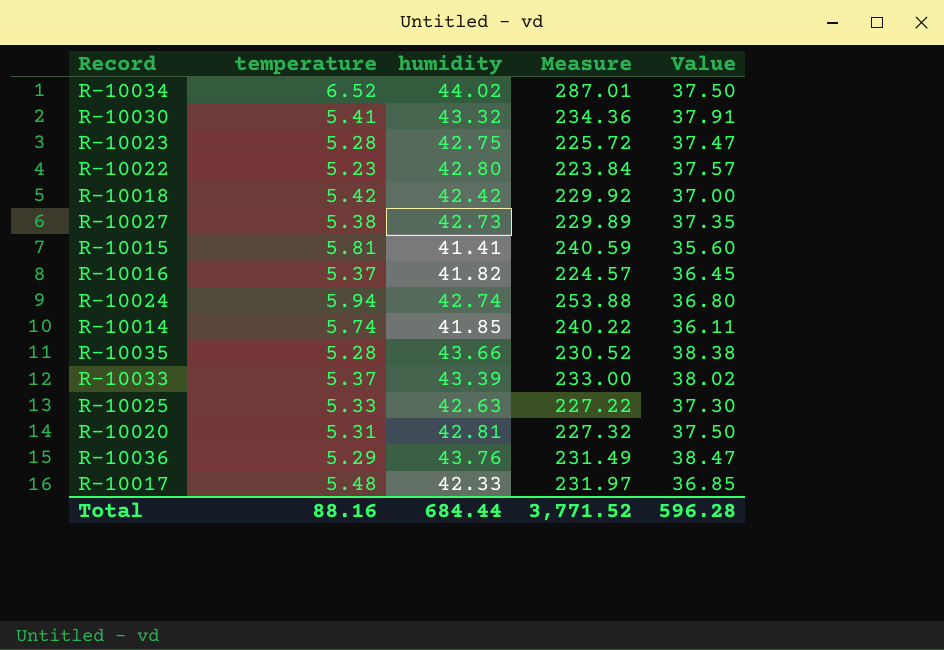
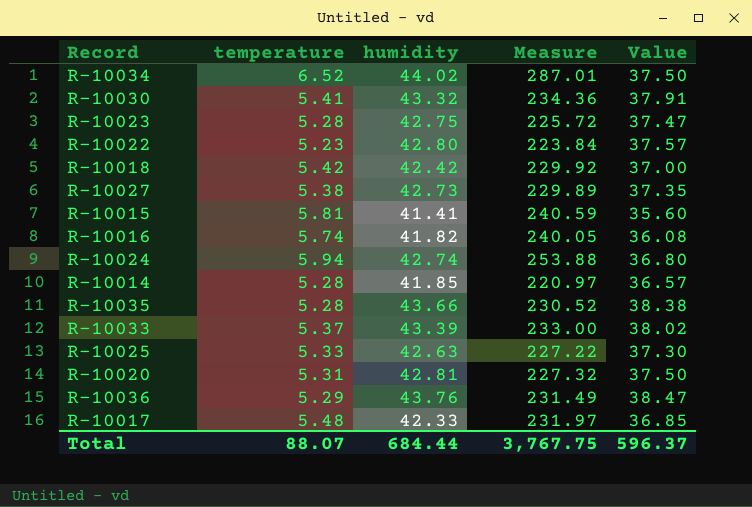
R-10016 | temperature: 5.37 -> 5.74
R-10016 | Measure: 224.57 -> 240.05
R-10016 | Value: 36.45 -> 36.08
R-10014 | temperature: 5.74 -> 5.28
R-10014 | Measure: 240.22 -> 220.97
R-10014 | Value: 36.11 -> 36.57
Total | temperature: 88.16 -> 88.07
Total | Measure: 3,771.52 -> 3,767.75
Total | Value: 596.28 -> 596.37

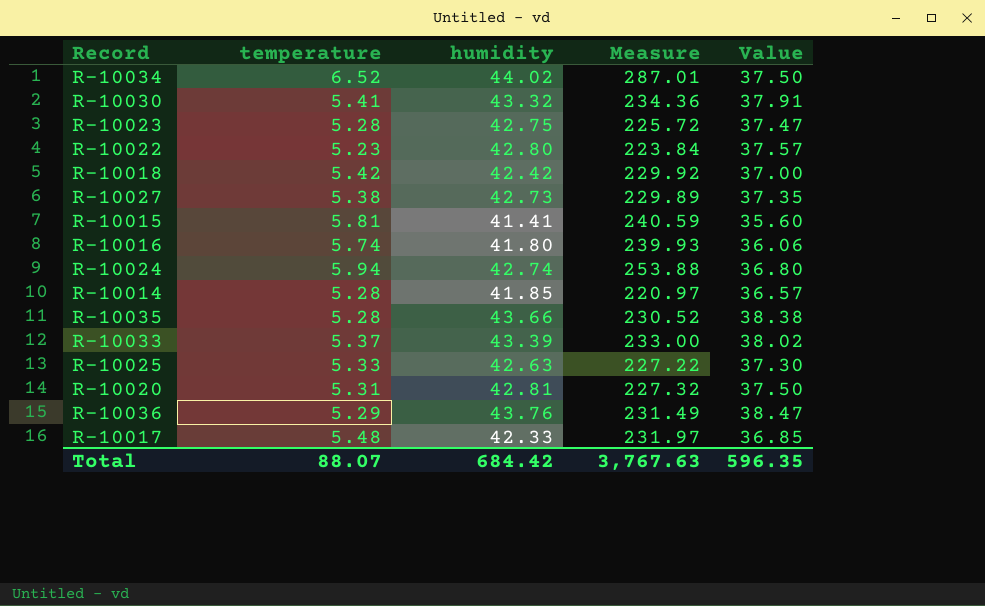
R-10016 | humidity: 41.82 -> 41.80
R-10016 | Measure: 240.05 -> 239.93
R-10016 | Value: 36.08 -> 36.06
Total | humidity: 684.44 -> 684.42
Total | Measure: 3,767.75 -> 3,767.63
Total | Value: 596.37 -> 596.35

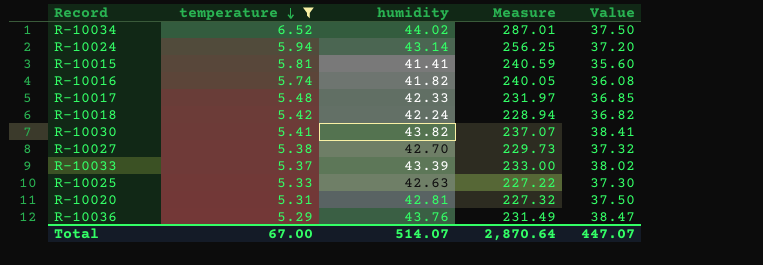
filter: none -> temperature >= 5.29
row order: none -> temperature descending
R-10024 | humidity: 42.74 -> 43.14
R-10024 | Measure: 253.88 -> 256.25
R-10024 | Value: 36.80 -> 37.20
R-10016 | humidity: 41.80 -> 41.82
R-10016 | Measure: 239.93 -> 240.05
R-10016 | Value: 36.06 -> 36.08
R-10018 | humidity: 42.42 -> 42.24
R-10018 | Measure: 229.92 -> 228.94
R-10018 | Value: 37.00 -> 36.82
R-10030 | humidity: 43.32 -> 43.82
R-10030 | Measure: 234.36 -> 237.07
R-10030 | Value: 37.91 -> 38.41
R-10027 | humidity: 42.73 -> 42.70
R-10027 | Measure: 229.89 -> 229.73
R-10027 | Value: 37.35 -> 37.32
Total | temperature: 88.07 -> 67.00
Total | humidity: 684.42 -> 514.07
Total | Measure: 3,767.63 -> 2,870.64
Total | Value: 596.35 -> 447.07

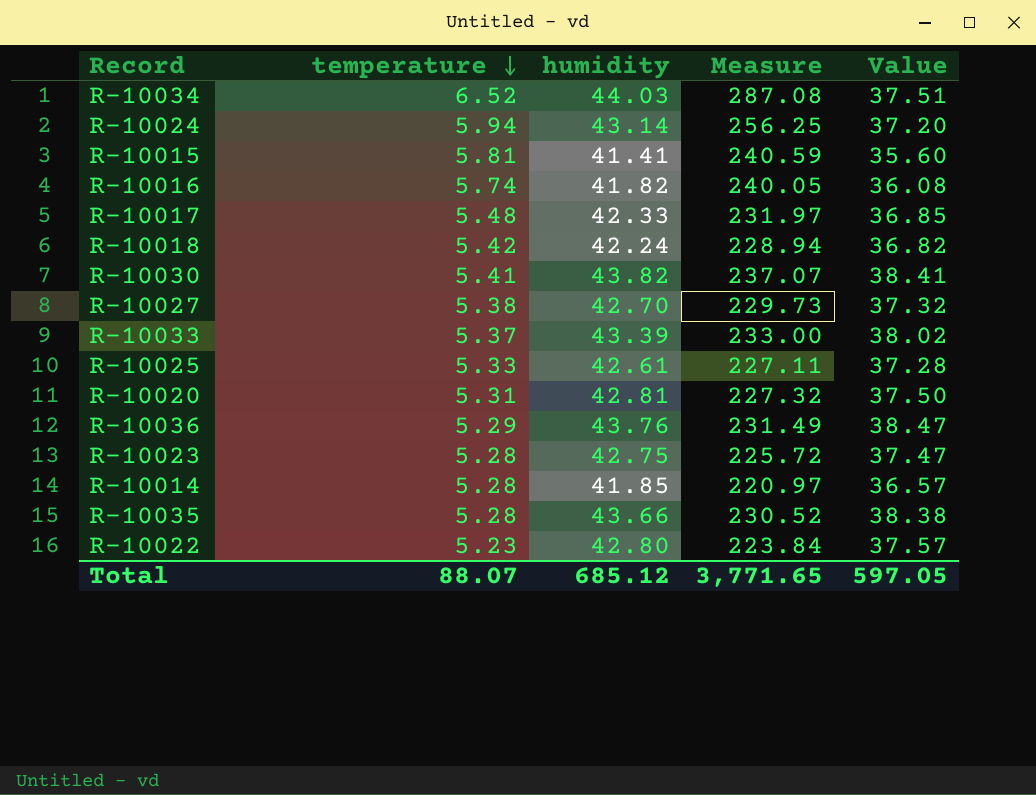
filter: temperature >= 5.29 -> none
R-10034 | humidity: 44.02 -> 44.03
R-10034 | Measure: 287.01 -> 287.08
R-10034 | Value: 37.50 -> 37.51
R-10025 | humidity: 42.63 -> 42.61
R-10025 | Measure: 227.22 -> 227.11
R-10025 | Value: 37.30 -> 37.28
Total | temperature: 67.00 -> 88.07
Total | humidity: 514.07 -> 685.12
Total | Measure: 2,870.64 -> 3,771.65
Total | Value: 447.07 -> 597.05

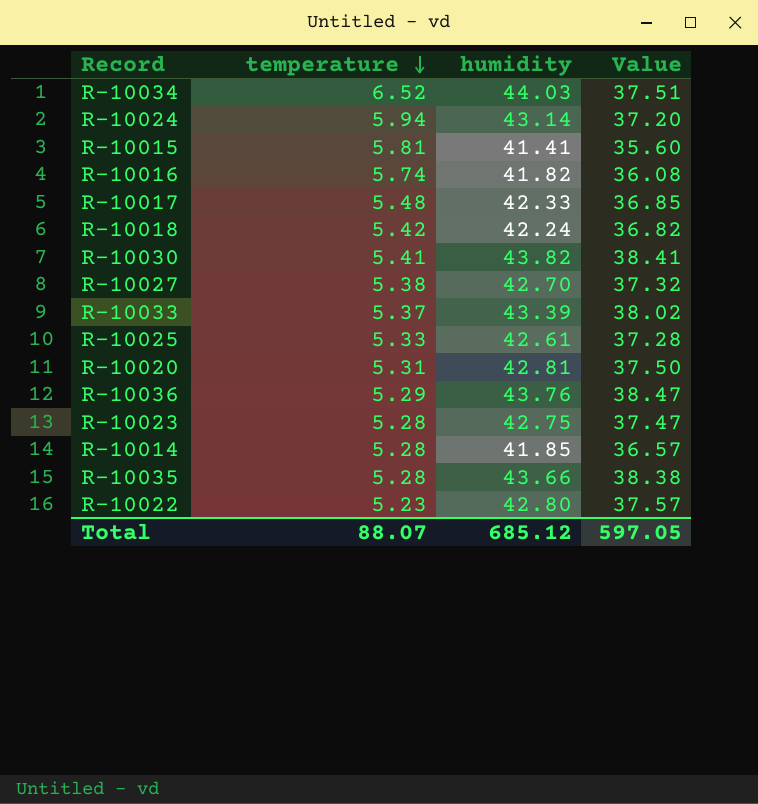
column Measure | formula: [temperature] * [humidity] -> none

